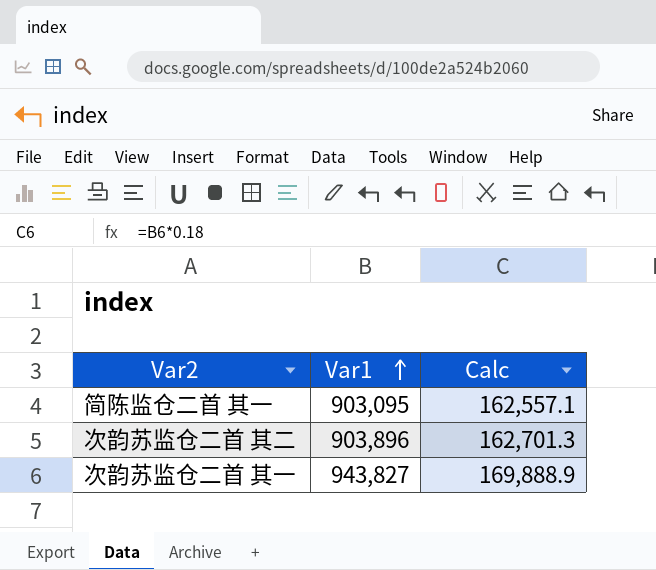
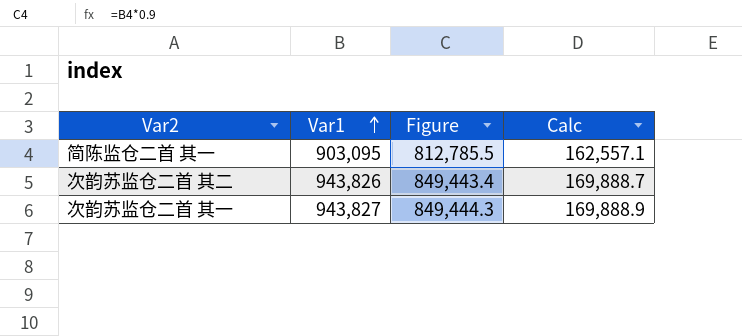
column Figure | formula: none -> [Var1] * 0.9
次韵苏监仓二首 其二 | Var1: 903,896 -> 943,826
次韵苏监仓二首 其二 | Calc: 162,701.3 -> 169,888.7

